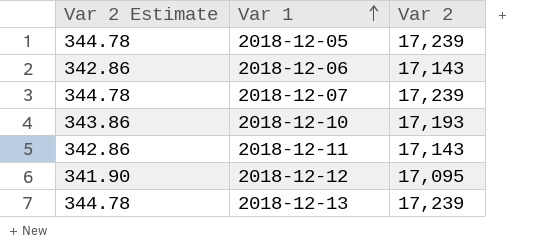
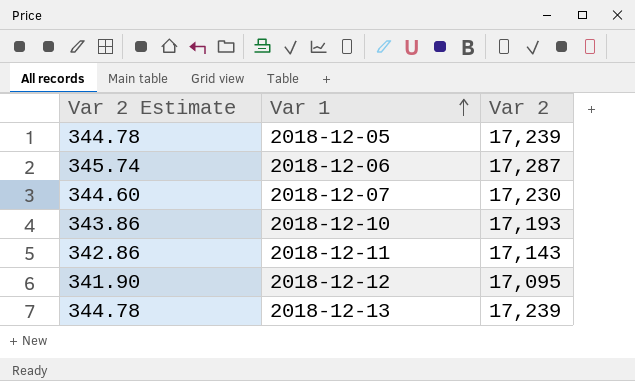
2018-12-06 | Var 2 Estimate: 342.86 -> 345.74
2018-12-06 | Var 2: 17,143 -> 17,287
2018-12-07 | Var 2 Estimate: 344.78 -> 344.60
2018-12-07 | Var 2: 17,239 -> 17,230

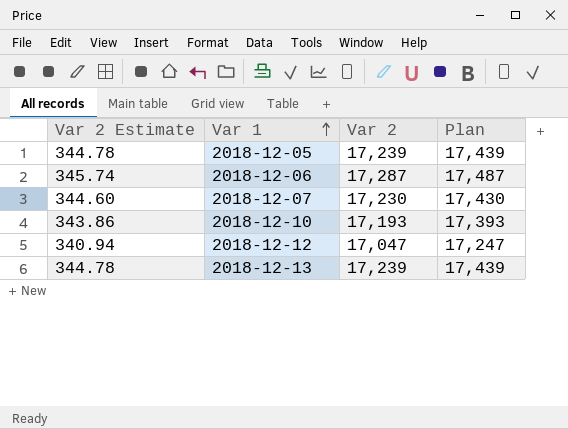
column Plan | formula: none -> [Var 2] + 200
row 2018-12-11: 342.86 | 17,143 -> none
2018-12-12 | Var 2 Estimate: 341.90 -> 340.94
2018-12-12 | Var 2: 17,095 -> 17,047

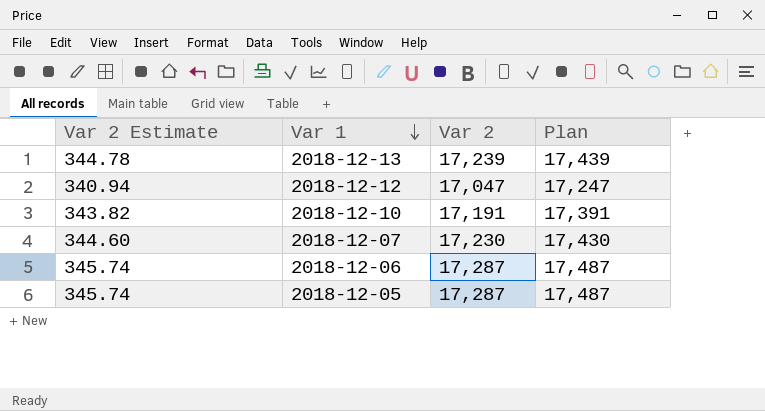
row order: Var 1 ascending -> Var 1 descending
2018-12-10 | Var 2 Estimate: 343.86 -> 343.82
2018-12-10 | Var 2: 17,193 -> 17,191
2018-12-10 | Plan: 17,393 -> 17,391
2018-12-05 | Var 2 Estimate: 344.78 -> 345.74
2018-12-05 | Var 2: 17,239 -> 17,287
2018-12-05 | Plan: 17,439 -> 17,487

